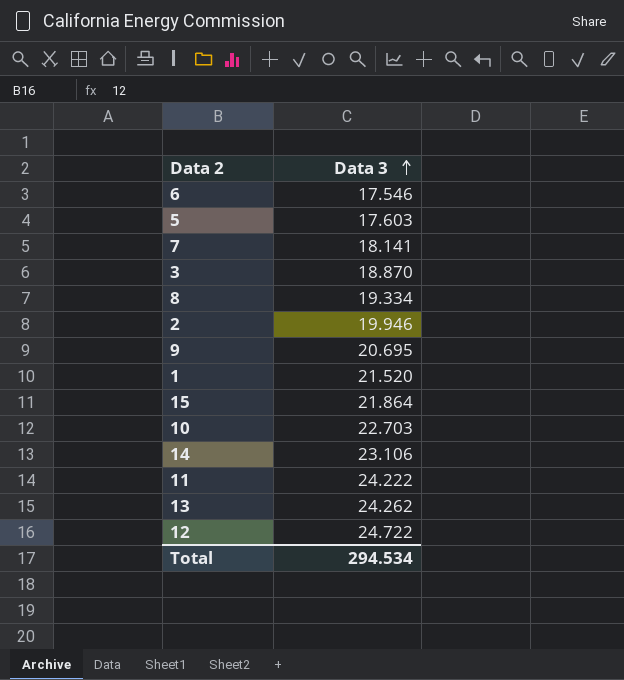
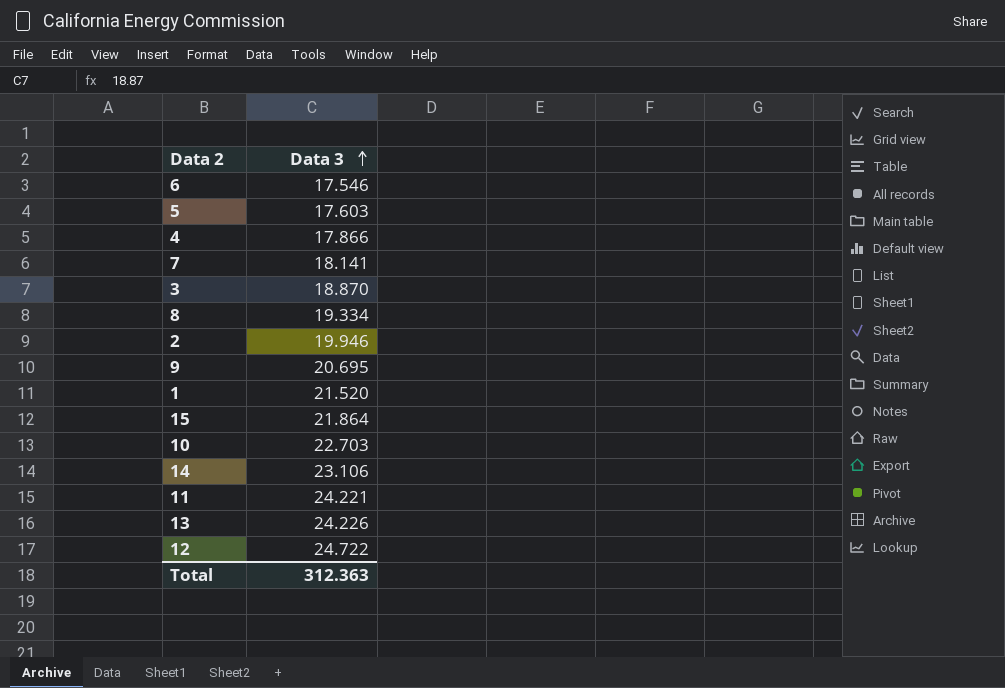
row 4: none -> 17.866
11 | Data 3: 24.222 -> 24.221
13 | Data 3: 24.262 -> 24.226
Total | Data 3: 294.534 -> 312.363

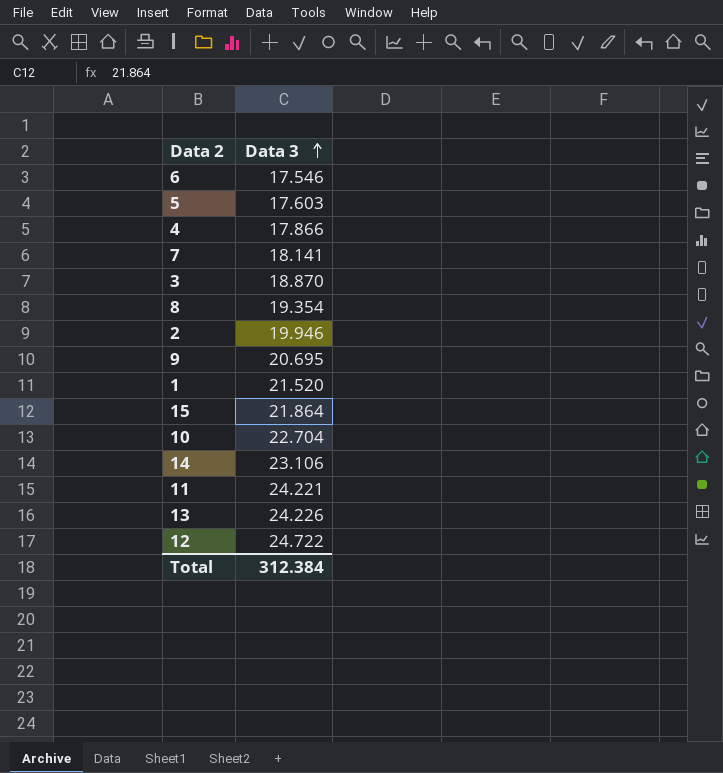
8 | Data 3: 19.334 -> 19.354
10 | Data 3: 22.703 -> 22.704
Total | Data 3: 312.363 -> 312.384

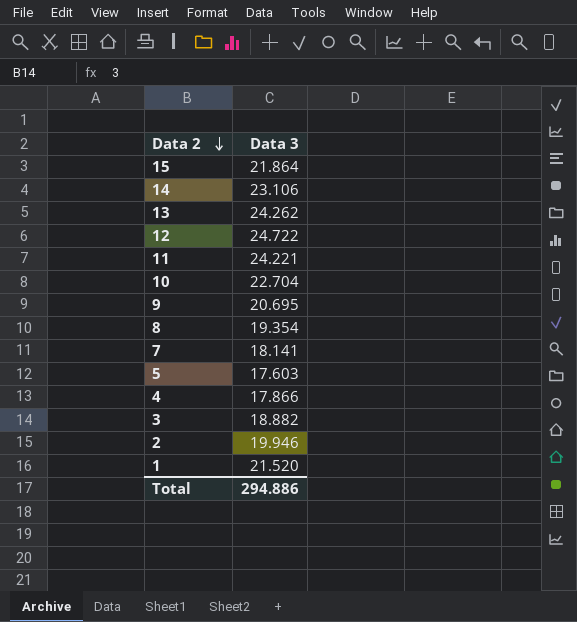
row order: Data 3 ascending -> Data 2 descending
row 6: 17.546 -> none
13 | Data 3: 24.226 -> 24.262
3 | Data 3: 18.870 -> 18.882
Total | Data 3: 312.384 -> 294.886

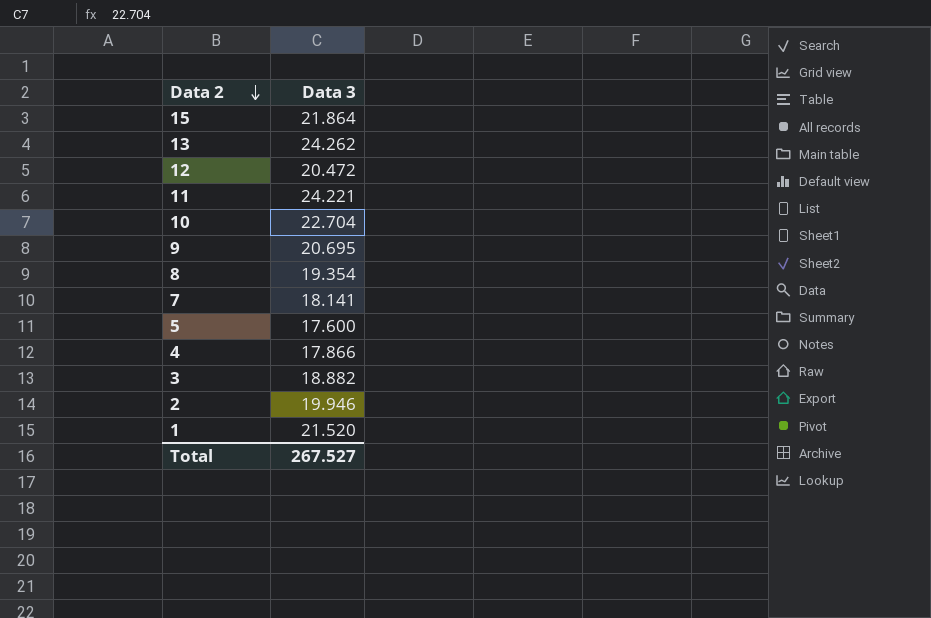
row 14: 23.106 -> none
12 | Data 3: 24.722 -> 20.472
5 | Data 3: 17.603 -> 17.600
Total | Data 3: 294.886 -> 267.527

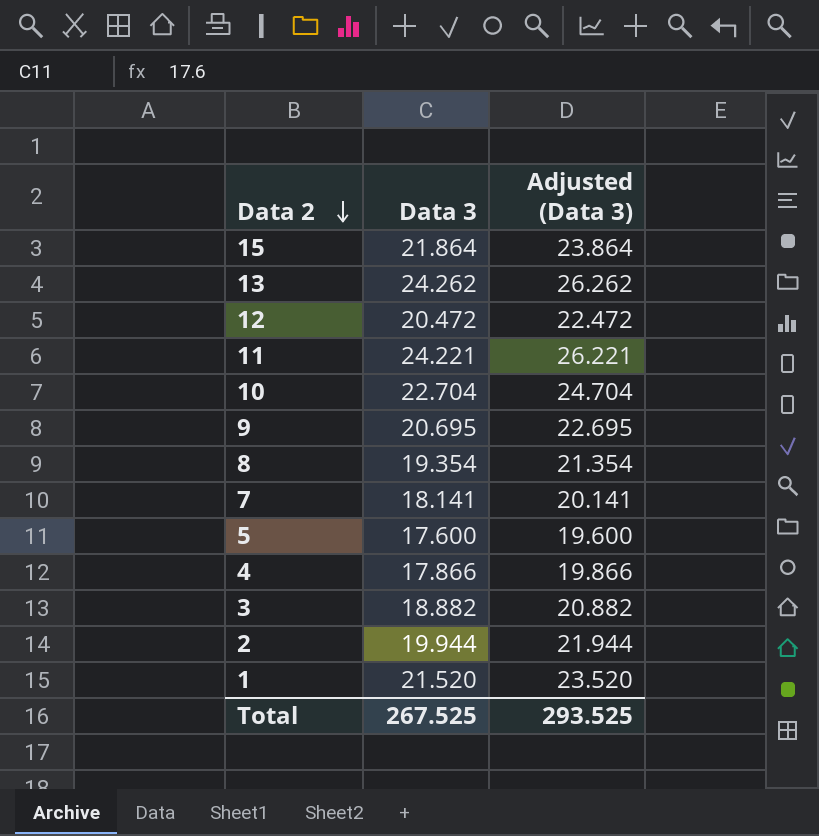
column Adjusted (Data 3) | formula: none -> [Data 3] + 2
2 | Data 3: 19.946 -> 19.944
Total | Data 3: 267.527 -> 267.525

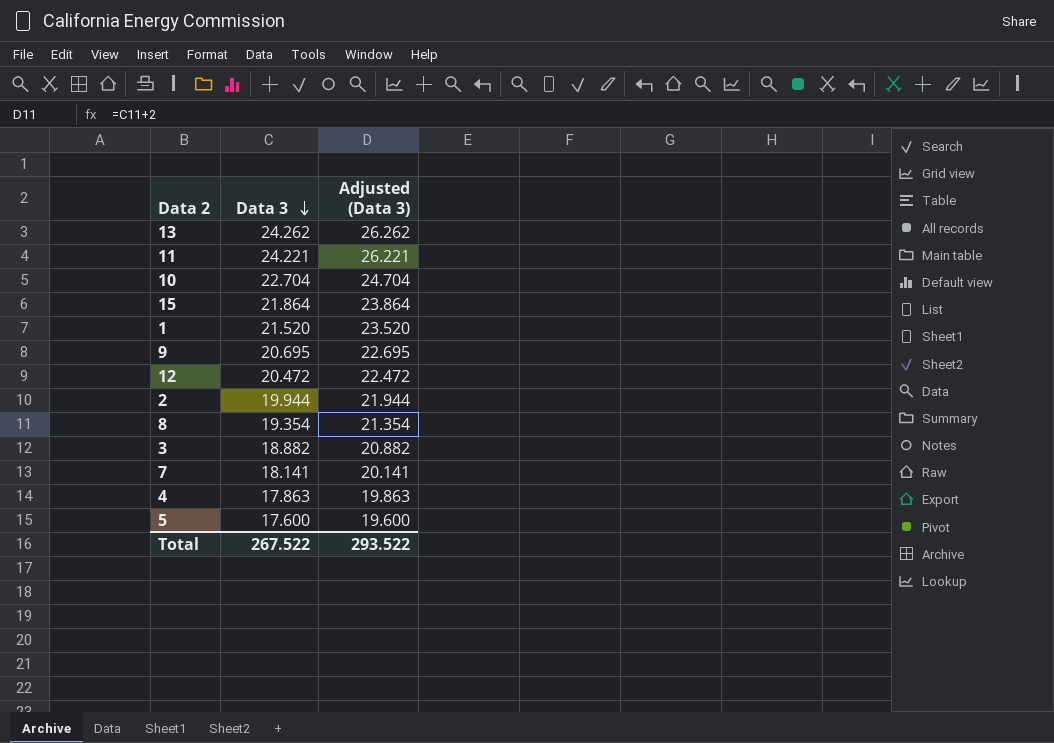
row order: Data 2 descending -> Data 3 descending
4 | Data 3: 17.866 -> 17.863
4 | Adjusted (Data 3): 19.866 -> 19.863
Total | Data 3: 267.525 -> 267.522
Total | Adjusted (Data 3): 293.525 -> 293.522

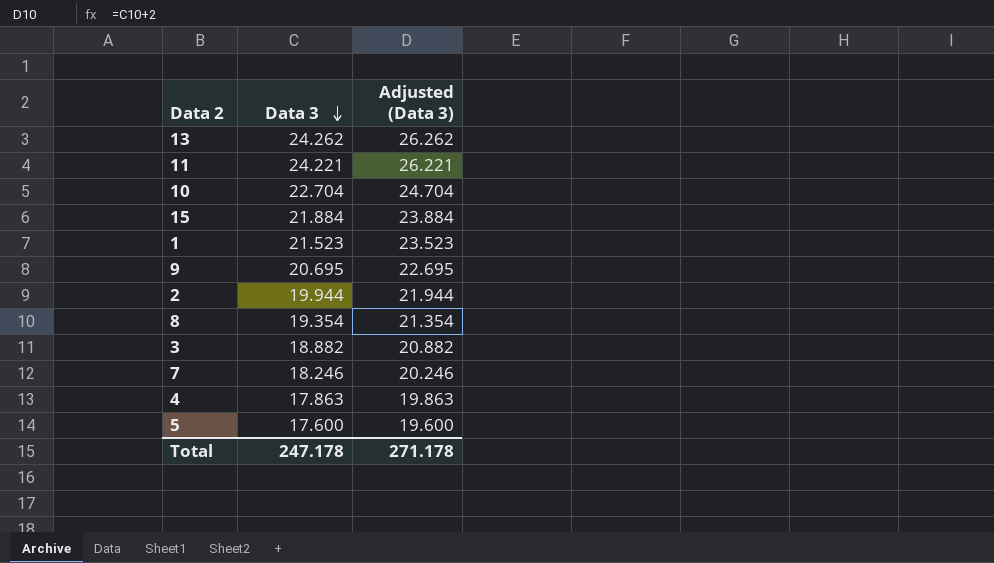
row 12: 20.472 | 22.472 -> none
15 | Data 3: 21.864 -> 21.884
15 | Adjusted (Data 3): 23.864 -> 23.884
1 | Data 3: 21.520 -> 21.523
1 | Adjusted (Data 3): 23.520 -> 23.523
7 | Data 3: 18.141 -> 18.246
7 | Adjusted (Data 3): 20.141 -> 20.246
Total | Data 3: 267.522 -> 247.178
Total | Adjusted (Data 3): 293.522 -> 271.178

